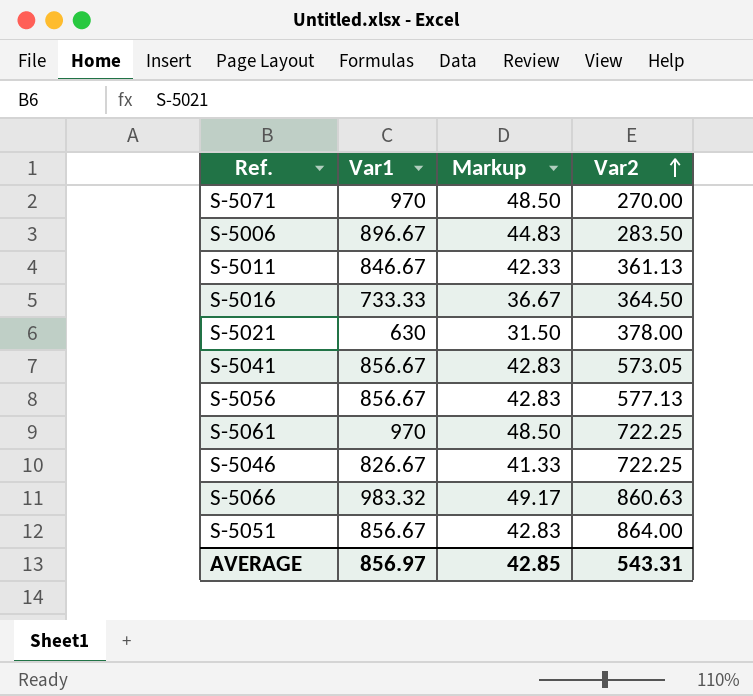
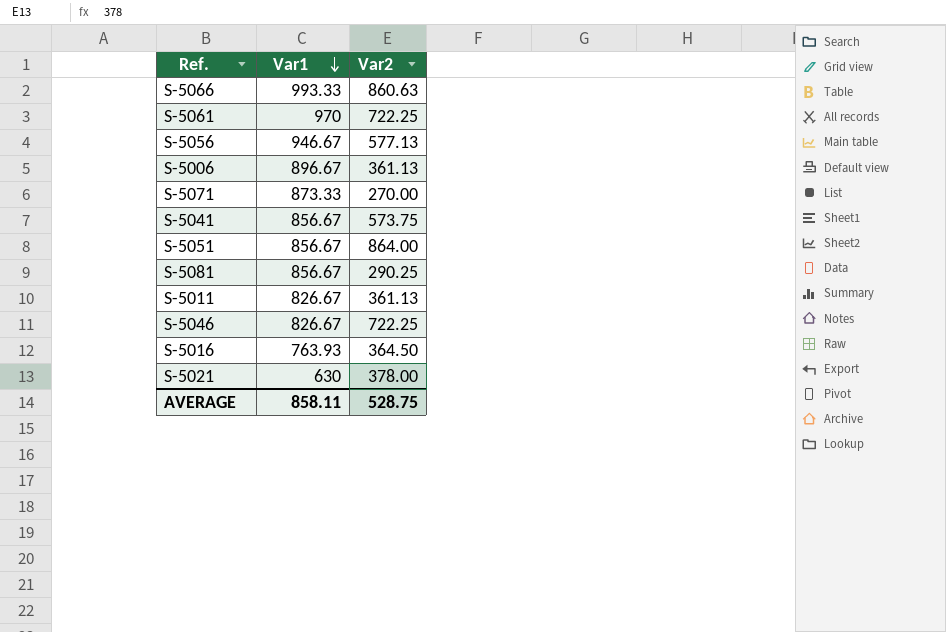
row order: Var2 ascending -> Var1 descending
column Markup | formula: [Var1] * 0.05 -> none
S-5066 | Var1: 983.32 -> 993.33
S-5056 | Var1: 856.67 -> 946.67
S-5006 | Var2: 283.50 -> 361.13
S-5071 | Var1: 970 -> 873.33
S-5041 | Var2: 573.05 -> 573.75
row S-5081: none -> 856.67 | 290.25
S-5011 | Var1: 846.67 -> 826.67
S-5016 | Var1: 733.33 -> 763.93
AVERAGE | Var1: 856.97 -> 858.11
AVERAGE | Var2: 543.31 -> 528.75

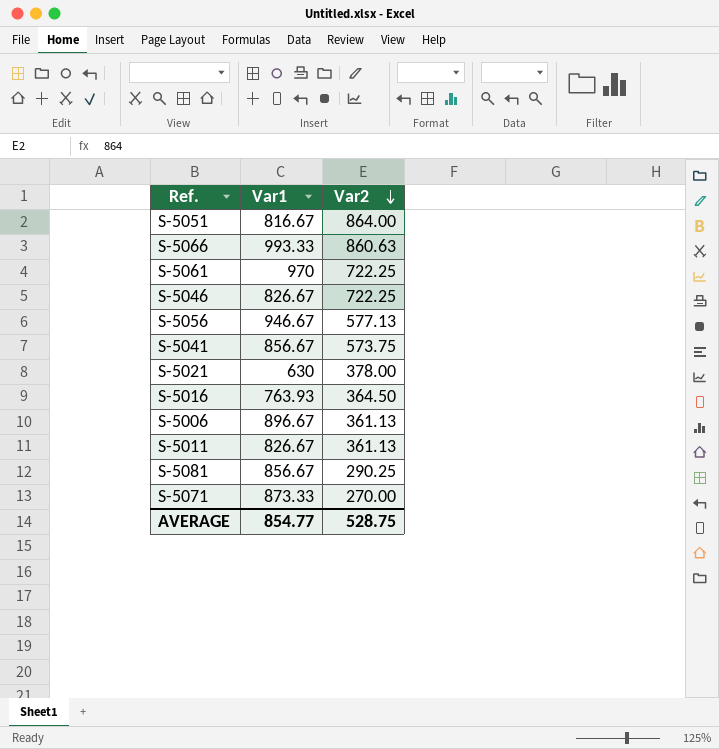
row order: Var1 descending -> Var2 descending
S-5051 | Var1: 856.67 -> 816.67
AVERAGE | Var1: 858.11 -> 854.77

